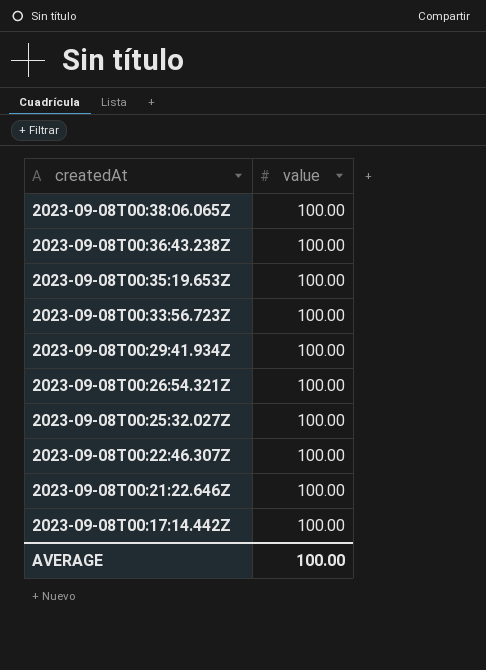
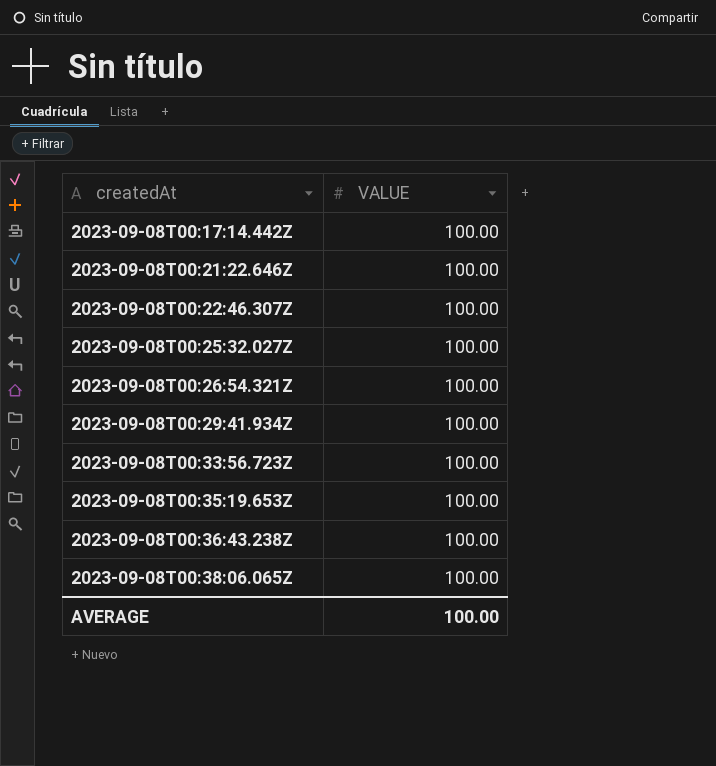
row order: createdAt descending -> createdAt ascending
column name: value -> VALUE

